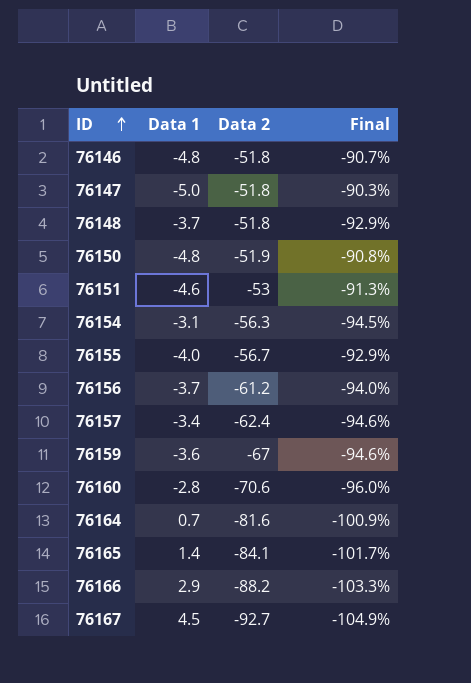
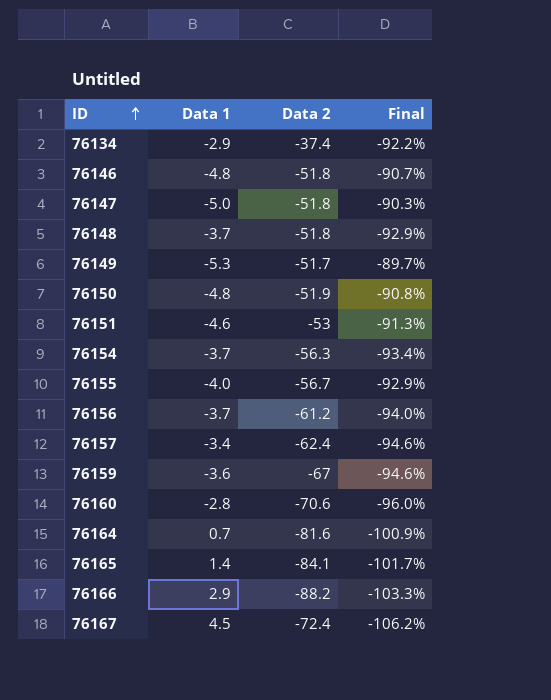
row 76134: none -> -2.9 | -37.4 | -92.2%
row 76149: none -> -5.3 | -51.7 | -89.7%
76154 | Data 1: -3.1 -> -3.7
76154 | Final: -94.5% -> -93.4%
76167 | Data 2: -92.7 -> -72.4
76167 | Final: -104.9% -> -106.2%

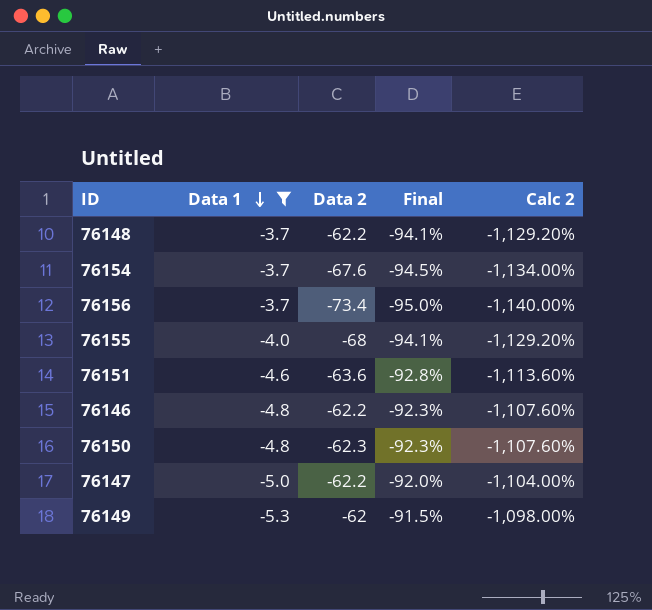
filter: none -> Data 1 <= -3.7
row order: ID ascending -> Data 1 descending
column Calc 2 | formula: none -> [Final] * 12
76148 | Data 2: -51.8 -> -62.2
76148 | Final: -92.9% -> -94.1%
76154 | Data 2: -56.3 -> -67.6
76154 | Final: -93.4% -> -94.5%
76156 | Data 2: -61.2 -> -73.4
76156 | Final: -94.0% -> -95.0%
76155 | Data 2: -56.7 -> -68
76155 | Final: -92.9% -> -94.1%
76151 | Data 2: -53 -> -63.6
76151 | Final: -91.3% -> -92.8%
76146 | Data 2: -51.8 -> -62.2
76146 | Final: -90.7% -> -92.3%
76150 | Data 2: -51.9 -> -62.3
76150 | Final: -90.8% -> -92.3%
76147 | Data 2: -51.8 -> -62.2
76147 | Final: -90.3% -> -92.0%
76149 | Data 2: -51.7 -> -62
76149 | Final: -89.7% -> -91.5%

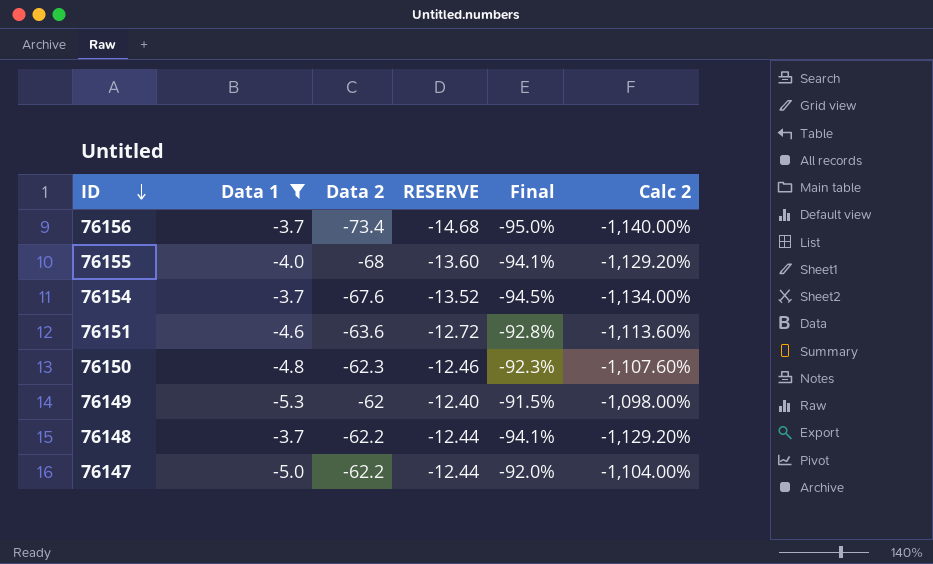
row order: Data 1 descending -> ID descending
column RESERVE | formula: none -> [Data 2] * 0.2
row 76146: -4.8 | -62.2 | -92.3% | -1,107.60% -> none

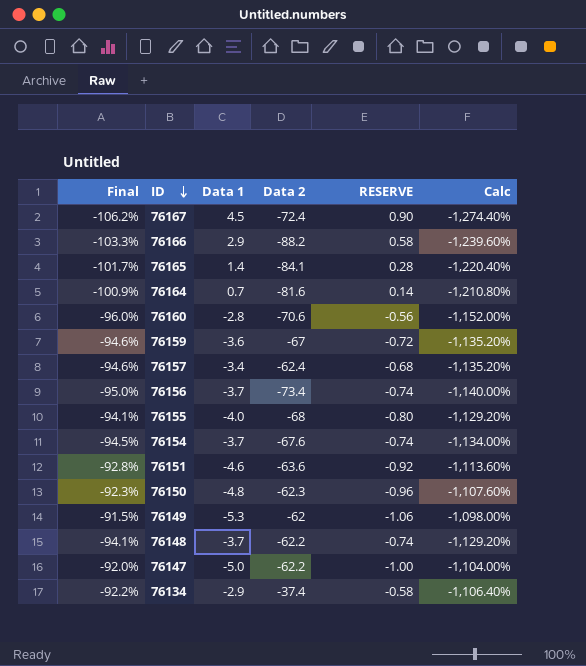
filter: Data 1 <= -3.7 -> none
column Final | position: 5 -> 1
column RESERVE | formula: [Data 2] * 0.2 -> [Data 1] * 0.2
column name: Calc 2 -> Calc

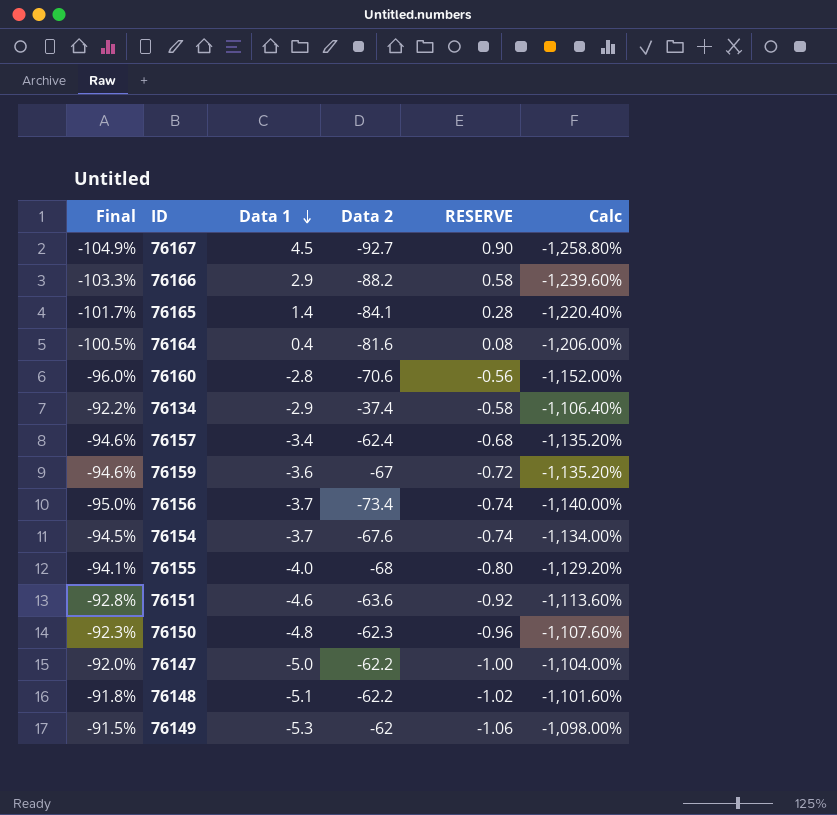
row order: ID descending -> Data 1 descending
76167 | Final: -106.2% -> -104.9%
76167 | Data 2: -72.4 -> -92.7
76167 | Calc: -1,274.40% -> -1,258.80%
76164 | Final: -100.9% -> -100.5%
76164 | Data 1: 0.7 -> 0.4
76164 | RESERVE: 0.14 -> 0.08
76164 | Calc: -1,210.80% -> -1,206.00%
76148 | Final: -94.1% -> -91.8%
76148 | Data 1: -3.7 -> -5.1
76148 | RESERVE: -0.74 -> -1.02
76148 | Calc: -1,129.20% -> -1,101.60%

